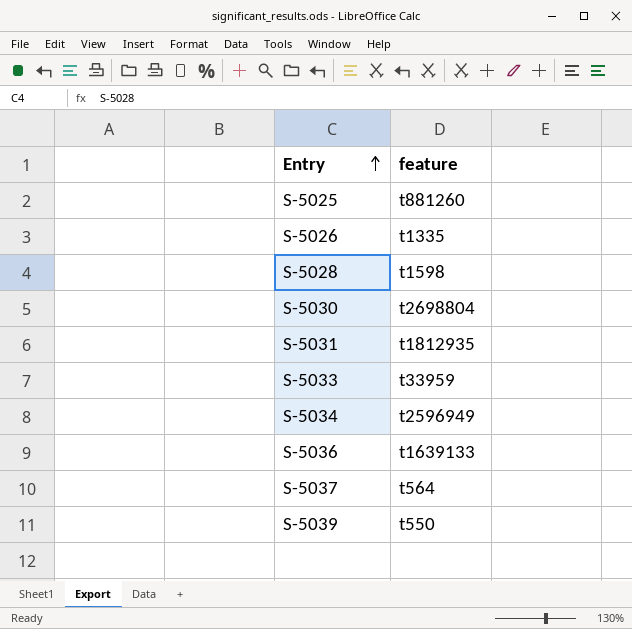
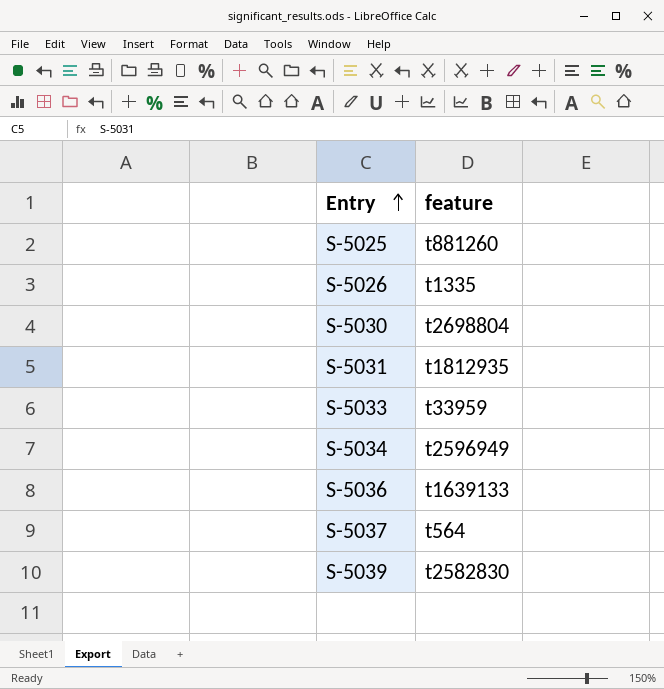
row S-5028: t1598 -> none
S-5039 | feature: t550 -> t2582830

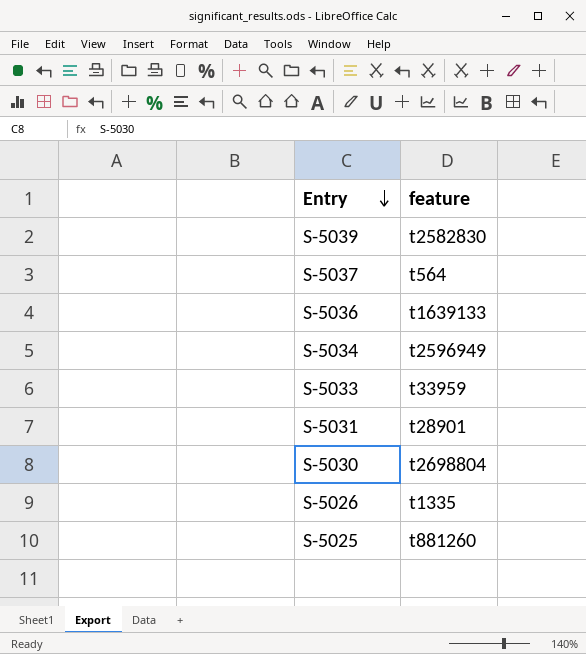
row order: Entry ascending -> Entry descending
S-5031 | feature: t1812935 -> t28901

